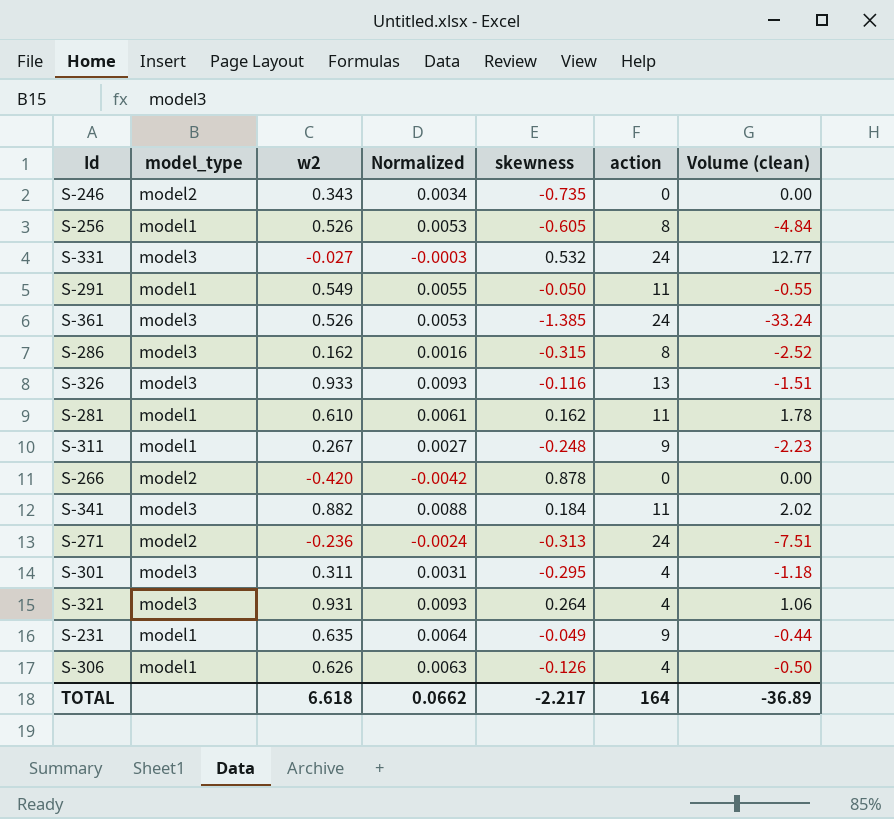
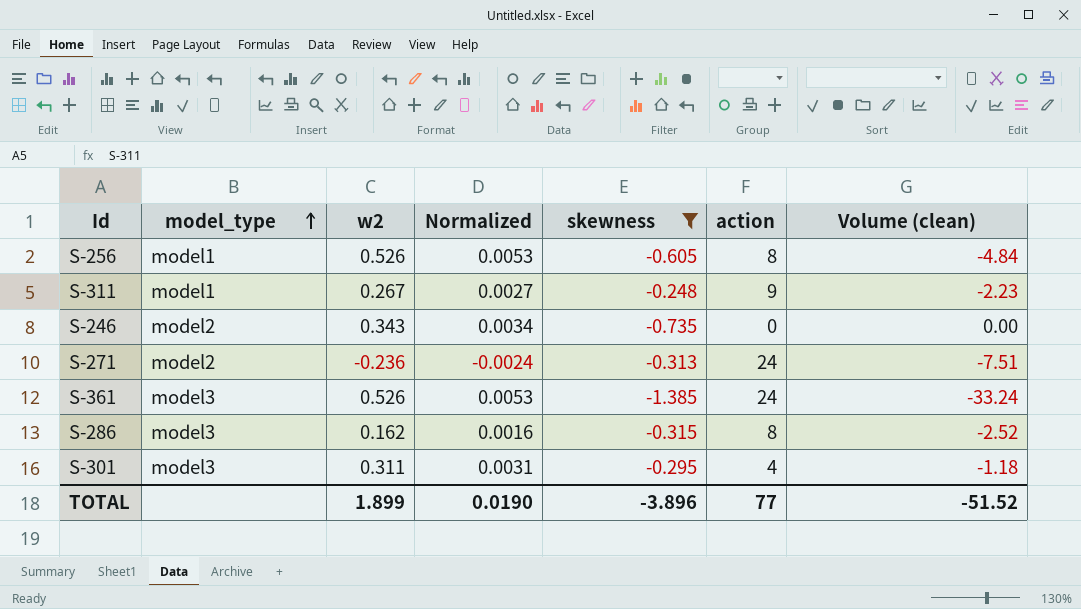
filter: none -> skewness <= -0.248
row order: none -> model_type ascending
TOTAL | w2: 6.618 -> 1.899
TOTAL | Normalized: 0.0662 -> 0.0190
TOTAL | skewness: -2.217 -> -3.896
TOTAL | action: 164 -> 77
TOTAL | Volume (clean): -36.89 -> -51.52

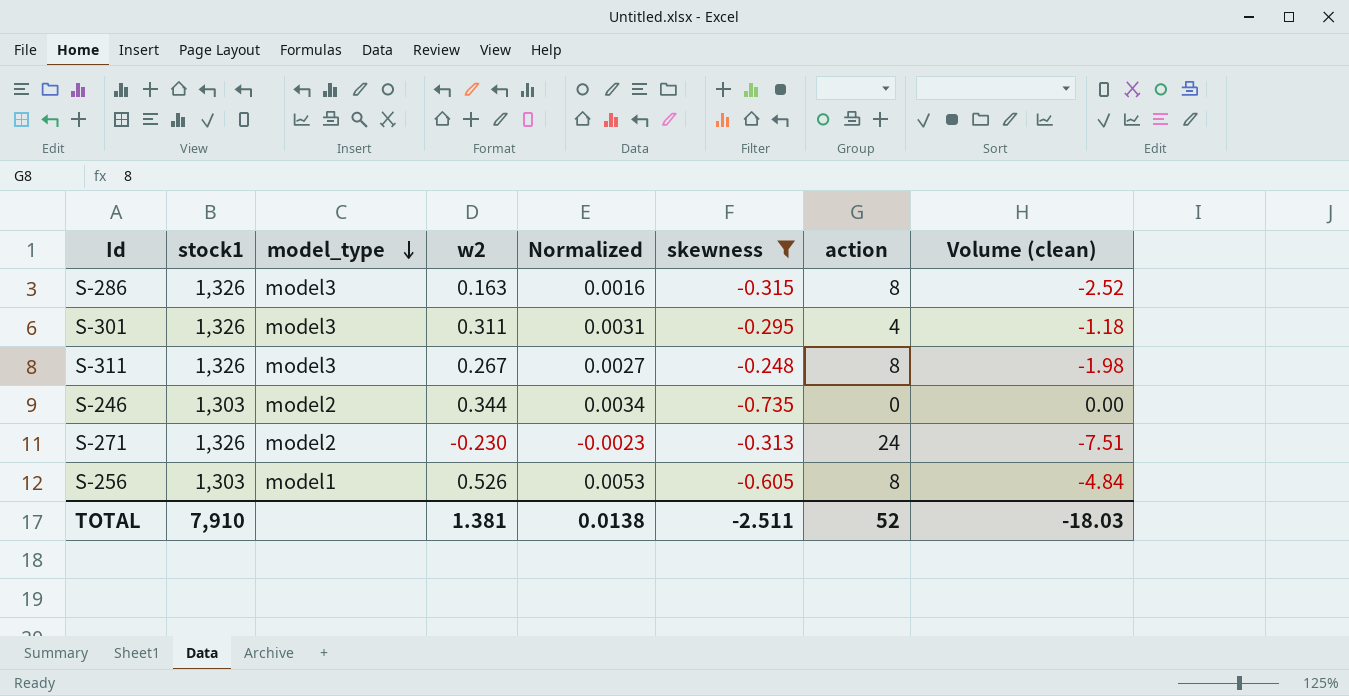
row order: model_type ascending -> model_type descending
column stock1 | position: none -> 2
row S-361: model3 | 0.526 | 0.0053 | -1.385 | 24 | -33.24 -> none
S-286 | w2: 0.162 -> 0.163
S-311 | model_type: model1 -> model3
S-311 | action: 9 -> 8
S-311 | Volume (clean): -2.23 -> -1.98
S-246 | w2: 0.343 -> 0.344
S-271 | w2: -0.236 -> -0.230
S-271 | Normalized: -0.0024 -> -0.0023
TOTAL | w2: 1.899 -> 1.381
TOTAL | Normalized: 0.0190 -> 0.0138
TOTAL | skewness: -3.896 -> -2.511
TOTAL | action: 77 -> 52
TOTAL | Volume (clean): -51.52 -> -18.03

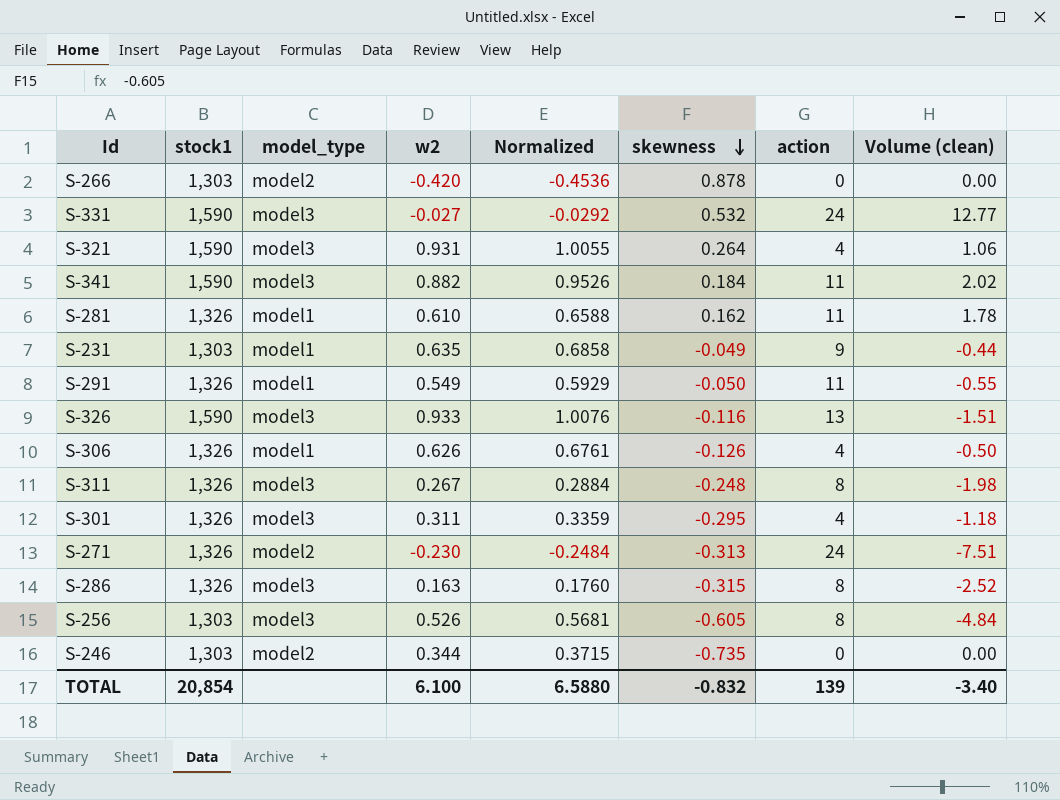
filter: skewness <= -0.248 -> none
row order: model_type descending -> skewness descending
column Normalized | formula: [w2] * 0.01 -> [w2] * 1.08
S-256 | model_type: model1 -> model3
TOTAL | stock1: 7,910 -> 20,854
TOTAL | w2: 1.381 -> 6.100
TOTAL | Normalized: 0.0138 -> 6.5880
TOTAL | skewness: -2.511 -> -0.832
TOTAL | action: 52 -> 139
TOTAL | Volume (clean): -18.03 -> -3.40

